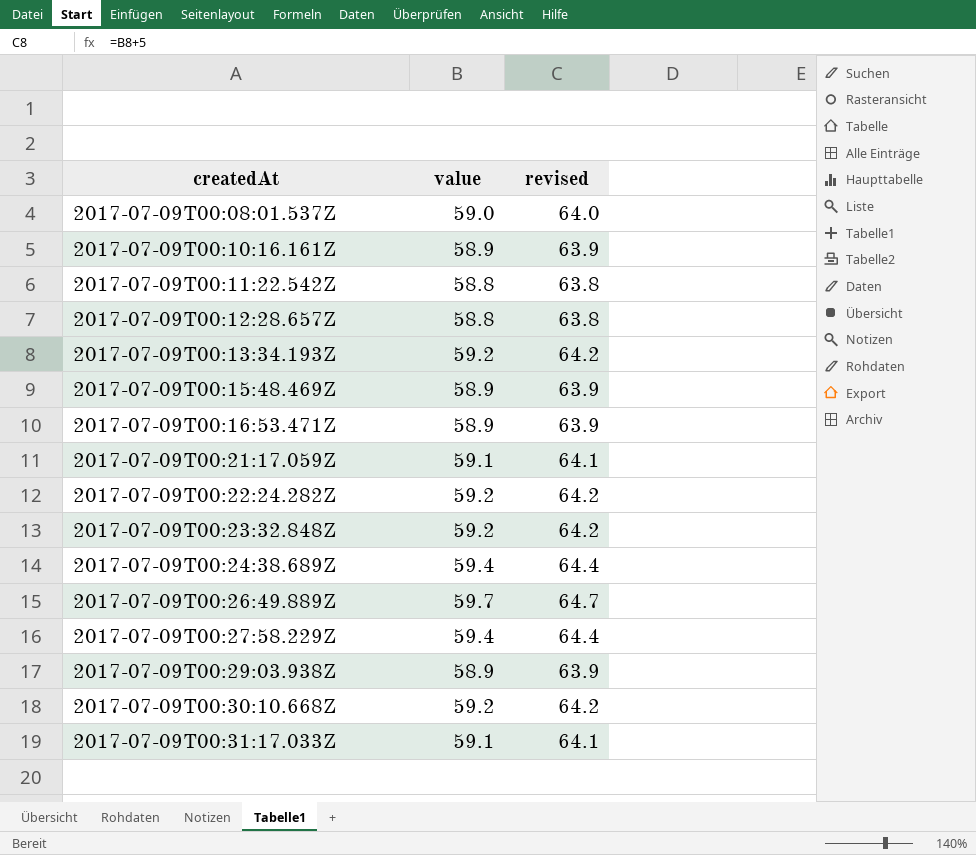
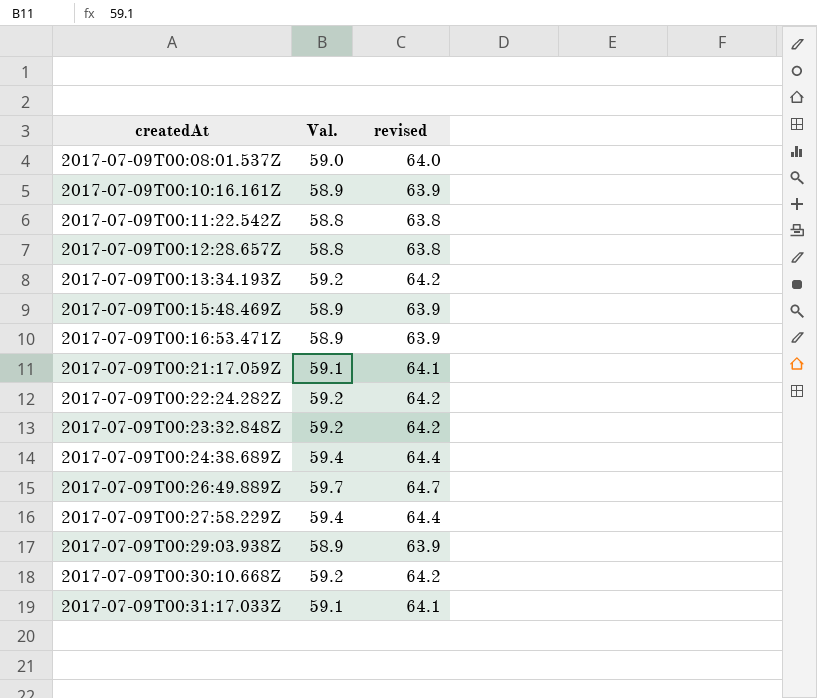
column name: value -> Val.

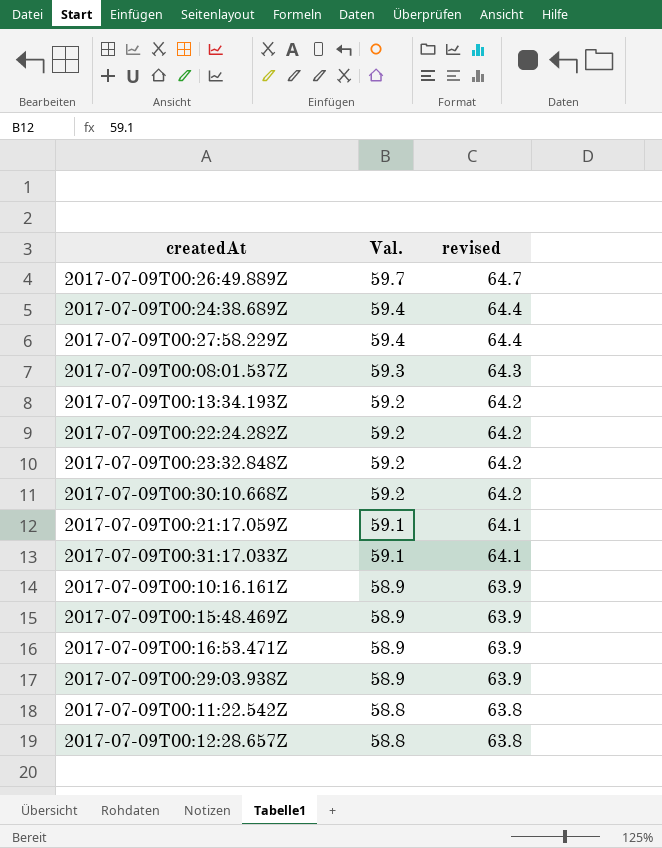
row order: createdAt ascending -> Val. descending
2017-07-09T00:08:01.537Z | Val.: 59.0 -> 59.3
2017-07-09T00:08:01.537Z | revised: 64.0 -> 64.3

